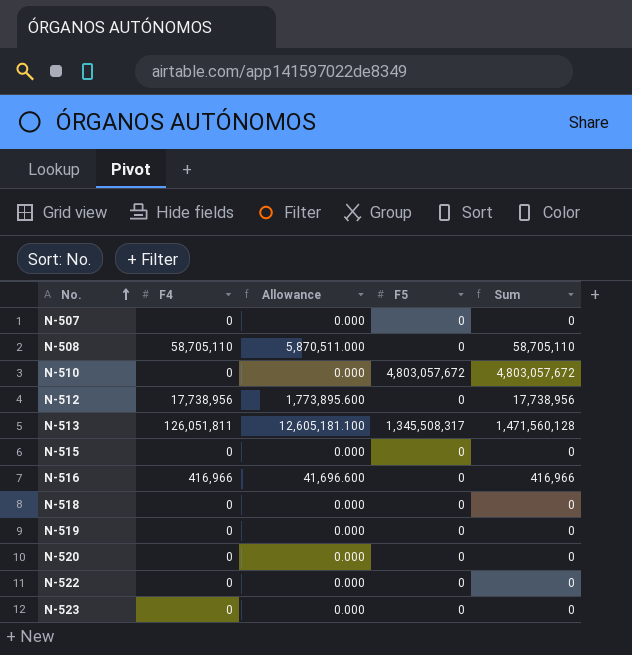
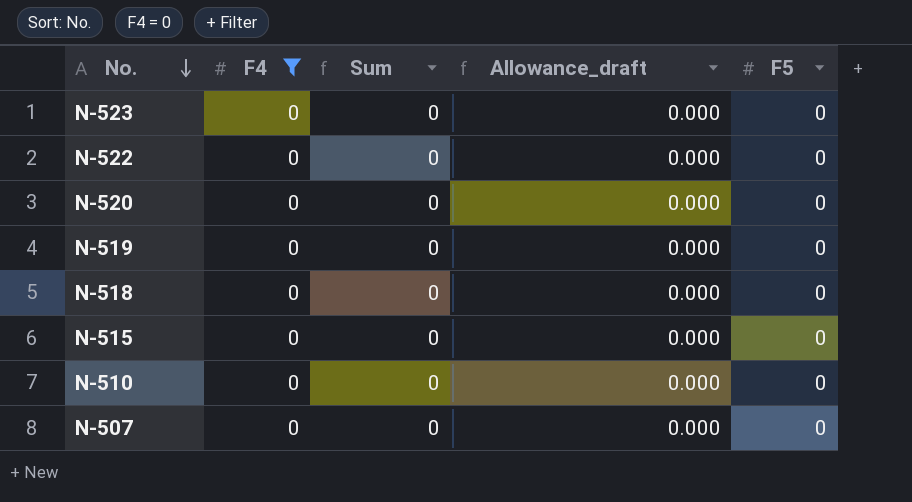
filter: none -> F4 = 0
row order: No. ascending -> No. descending
column Sum | position: 5 -> 3
column name: Allowance -> Allowance_draft
N-510 | Sum: 4,803,057,672 -> 0
N-510 | F5: 4,803,057,672 -> 0

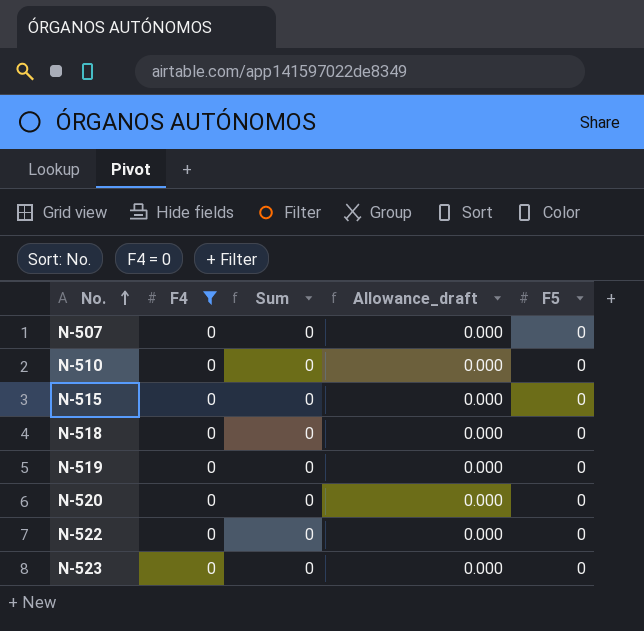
row order: No. descending -> No. ascending

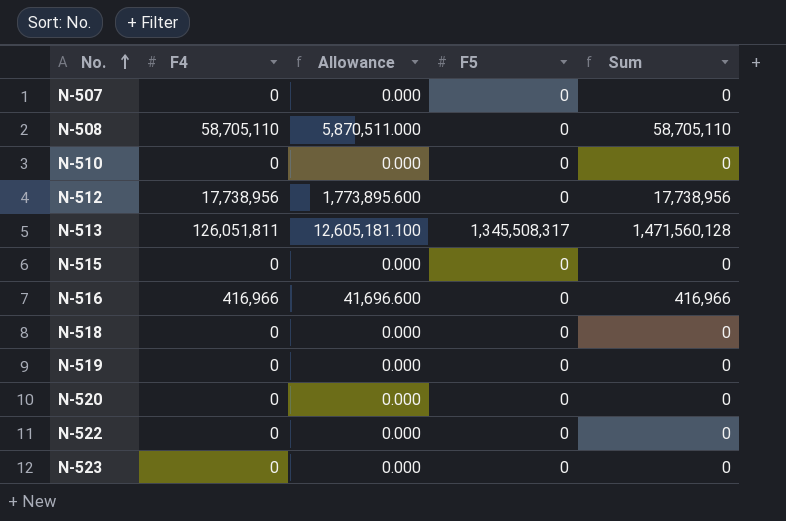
filter: F4 = 0 -> none
column name: Allowance_draft -> Allowance
column Sum | position: 3 -> 5

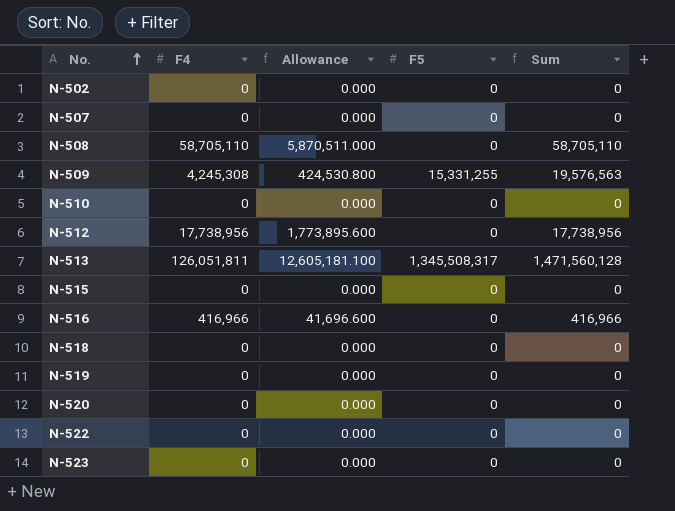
row N-502: none -> 0 | 0.000 | 0 | 0
row N-509: none -> 4,245,308 | 424,530.800 | 15,331,255 | 19,576,563

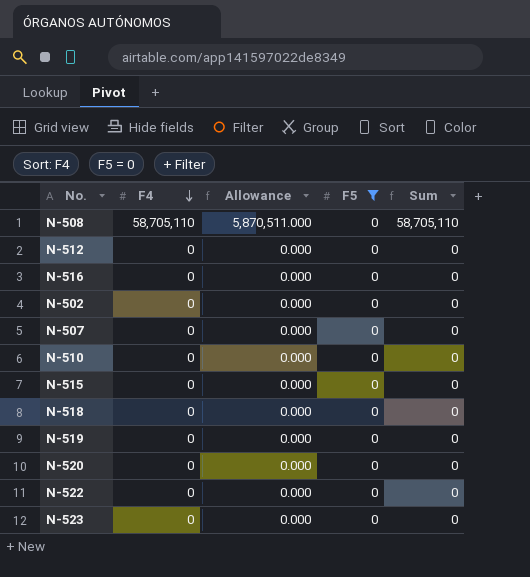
filter: none -> F5 = 0
row order: No. ascending -> F4 descending
N-512 | F4: 17,738,956 -> 0
N-512 | Allowance: 1,773,895.600 -> 0.000
N-512 | Sum: 17,738,956 -> 0
N-516 | F4: 416,966 -> 0
N-516 | Allowance: 41,696.600 -> 0.000
N-516 | Sum: 416,966 -> 0

